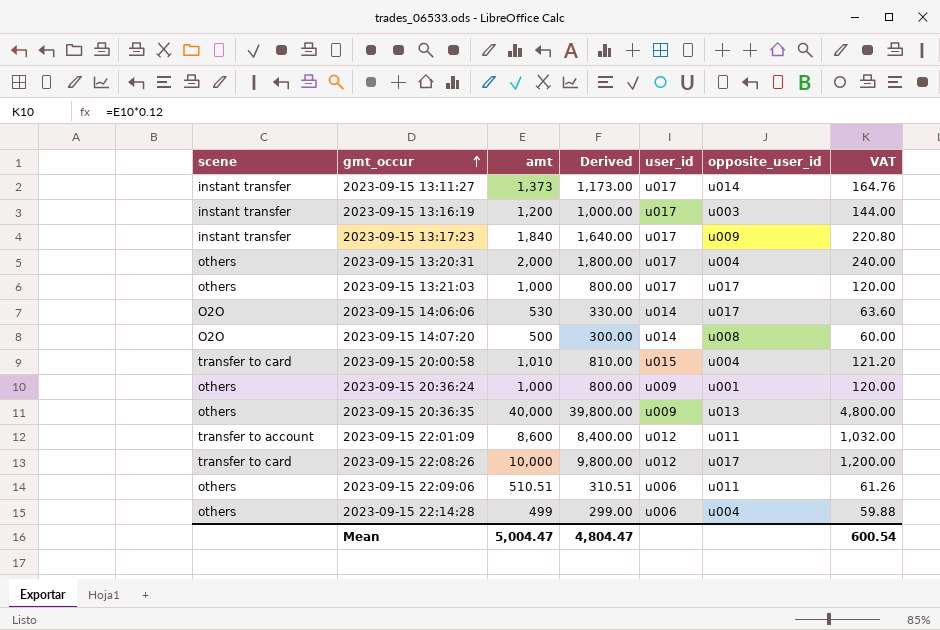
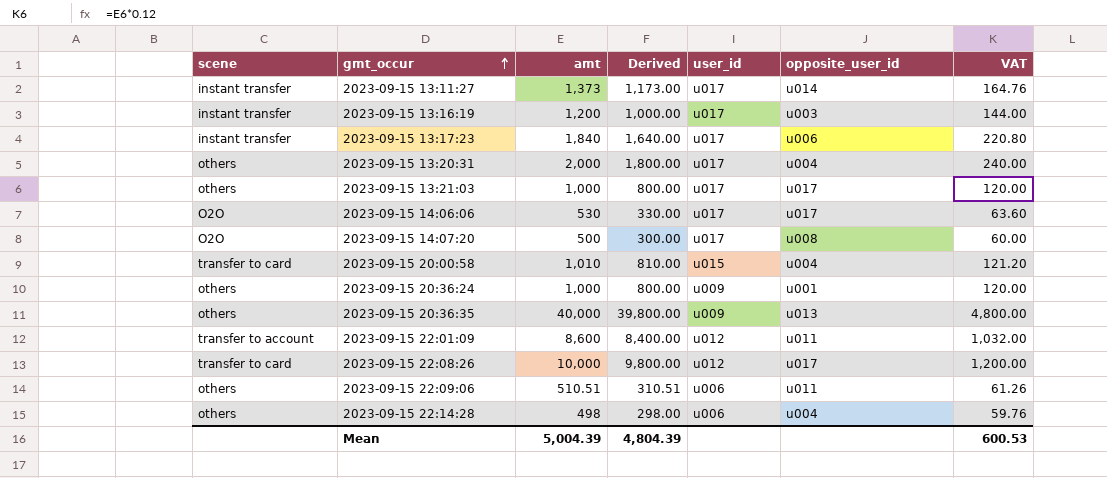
2023-09-15 13:17:23 | opposite_user_id: u009 -> u006
2023-09-15 14:06:06 | user_id: u014 -> u017
2023-09-15 14:07:20 | user_id: u014 -> u017
2023-09-15 22:14:28 | amt: 499 -> 498
2023-09-15 22:14:28 | Derived: 299.00 -> 298.00
2023-09-15 22:14:28 | VAT: 59.88 -> 59.76
Mean | amt: 5,004.47 -> 5,004.39
Mean | Derived: 4,804.47 -> 4,804.39
Mean | VAT: 600.54 -> 600.53

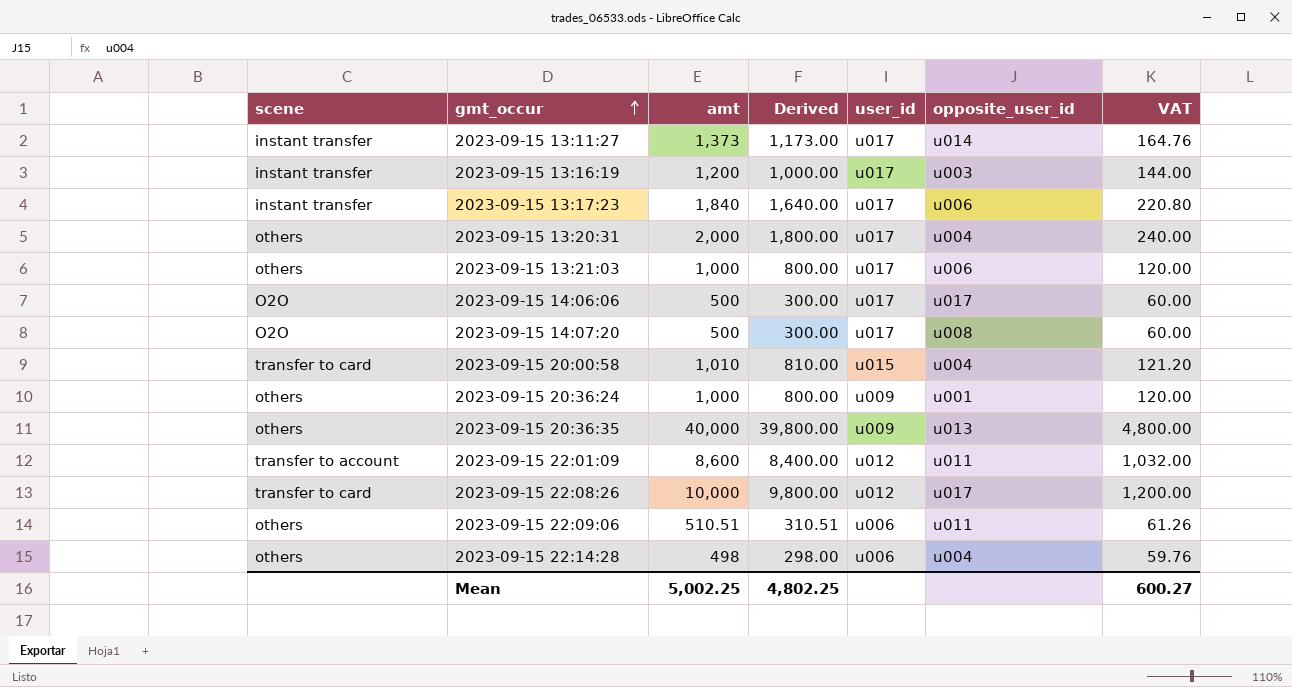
2023-09-15 13:21:03 | opposite_user_id: u017 -> u006
2023-09-15 14:06:06 | amt: 530 -> 500
2023-09-15 14:06:06 | Derived: 330.00 -> 300.00
2023-09-15 14:06:06 | VAT: 63.60 -> 60.00
Mean | amt: 5,004.39 -> 5,002.25
Mean | Derived: 4,804.39 -> 4,802.25
Mean | VAT: 600.53 -> 600.27

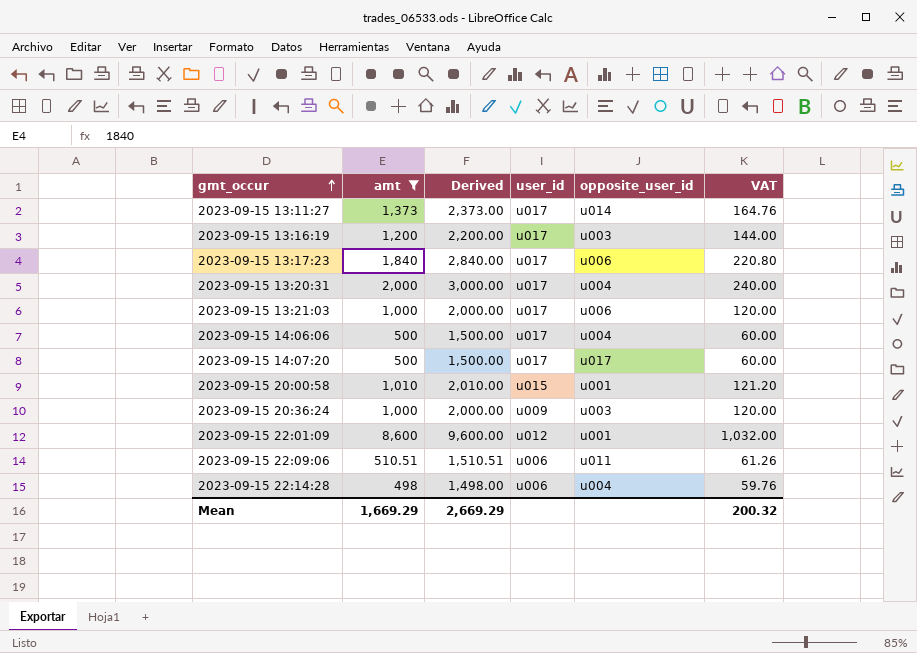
filter: none -> amt <= 8,600
column scene | position: 1 -> none
column Derived | formula: [amt] - 200 -> [amt] + 1000
2023-09-15 14:06:06 | opposite_user_id: u017 -> u004
2023-09-15 14:07:20 | opposite_user_id: u008 -> u017
2023-09-15 20:00:58 | opposite_user_id: u004 -> u001
2023-09-15 20:36:24 | opposite_user_id: u001 -> u003
2023-09-15 22:01:09 | opposite_user_id: u011 -> u001
Mean | amt: 5,002.25 -> 1,669.29
Mean | Derived: 4,802.25 -> 2,669.29
Mean | VAT: 600.27 -> 200.32

